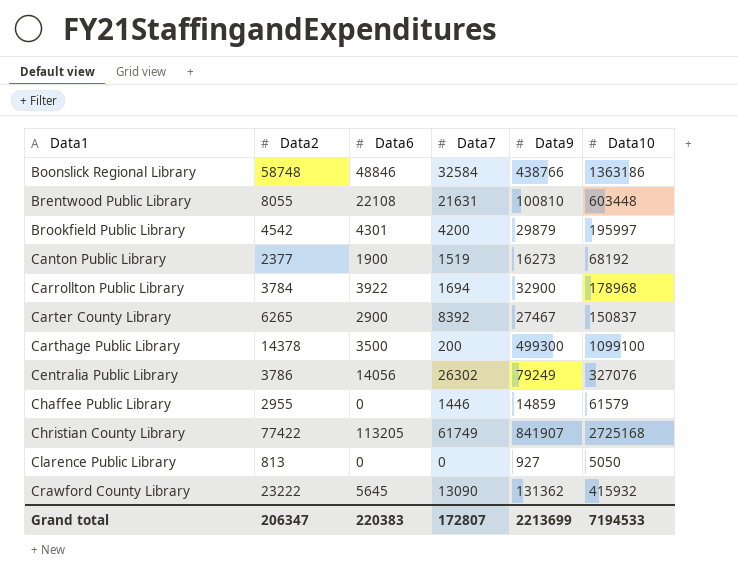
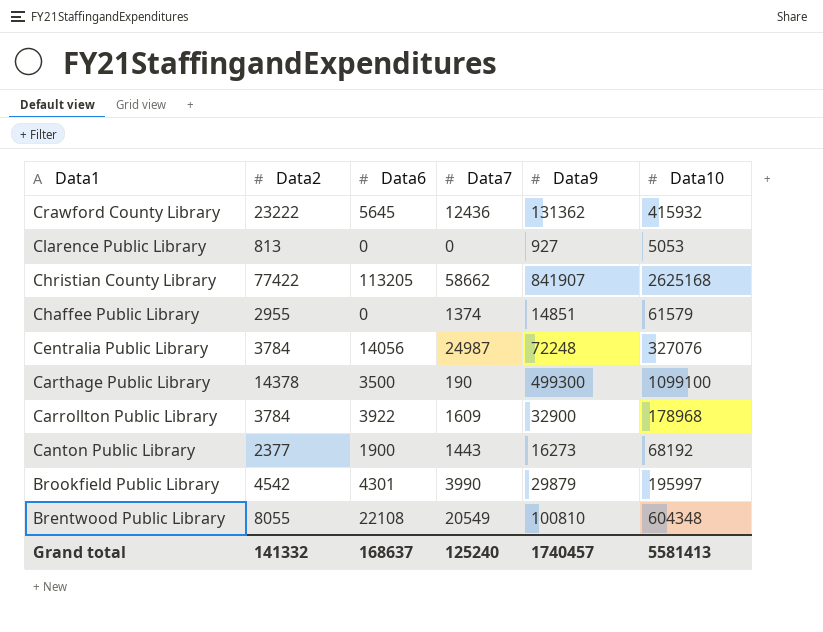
row order: Data1 ascending -> Data1 descending
row Boonslick Regional Library: 58748 | 48846 | 32584 | 438766 | 1363186 -> none
row Carter County Library: 6265 | 2900 | 8392 | 27467 | 150837 -> none
Crawford County Library | Data7: 13090 -> 12436
Clarence Public Library | Data10: 5050 -> 5053
Christian County Library | Data7: 61749 -> 58662
Christian County Library | Data10: 2725168 -> 2625168
Chaffee Public Library | Data7: 1446 -> 1374
Chaffee Public Library | Data9: 14859 -> 14851
Centralia Public Library | Data2: 3786 -> 3784
Centralia Public Library | Data7: 26302 -> 24987
Centralia Public Library | Data9: 79249 -> 72248
Carthage Public Library | Data7: 200 -> 190
Carrollton Public Library | Data7: 1694 -> 1609
Canton Public Library | Data7: 1519 -> 1443
Brookfield Public Library | Data7: 4200 -> 3990
Brentwood Public Library | Data7: 21631 -> 20549
Brentwood Public Library | Data10: 603448 -> 604348
Grand total | Data2: 206347 -> 141332
Grand total | Data6: 220383 -> 168637
Grand total | Data7: 172807 -> 125240
Grand total | Data9: 2213699 -> 1740457
Grand total | Data10: 7194533 -> 5581413

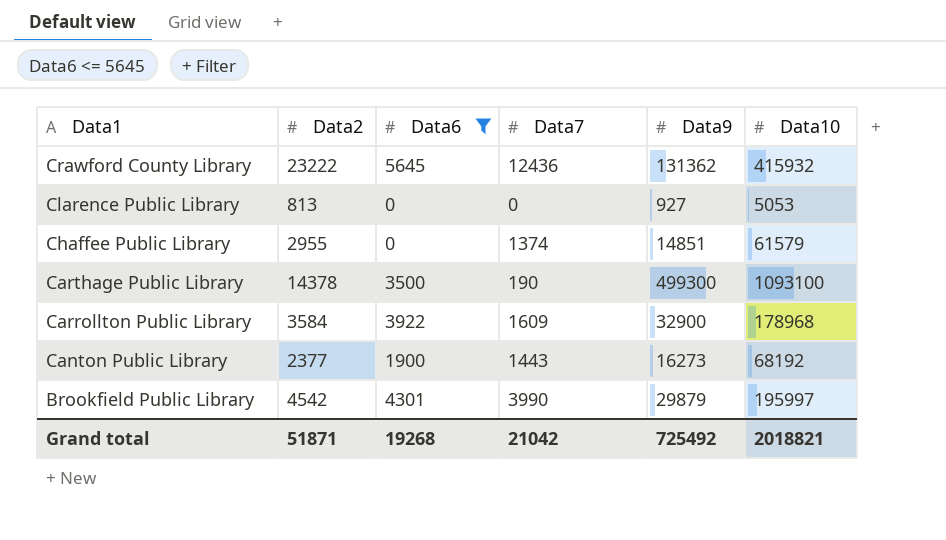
filter: none -> Data6 <= 5645
Carthage Public Library | Data10: 1099100 -> 1093100
Carrollton Public Library | Data2: 3784 -> 3584
Grand total | Data2: 141332 -> 51871
Grand total | Data6: 168637 -> 19268
Grand total | Data7: 125240 -> 21042
Grand total | Data9: 1740457 -> 725492
Grand total | Data10: 5581413 -> 2018821

